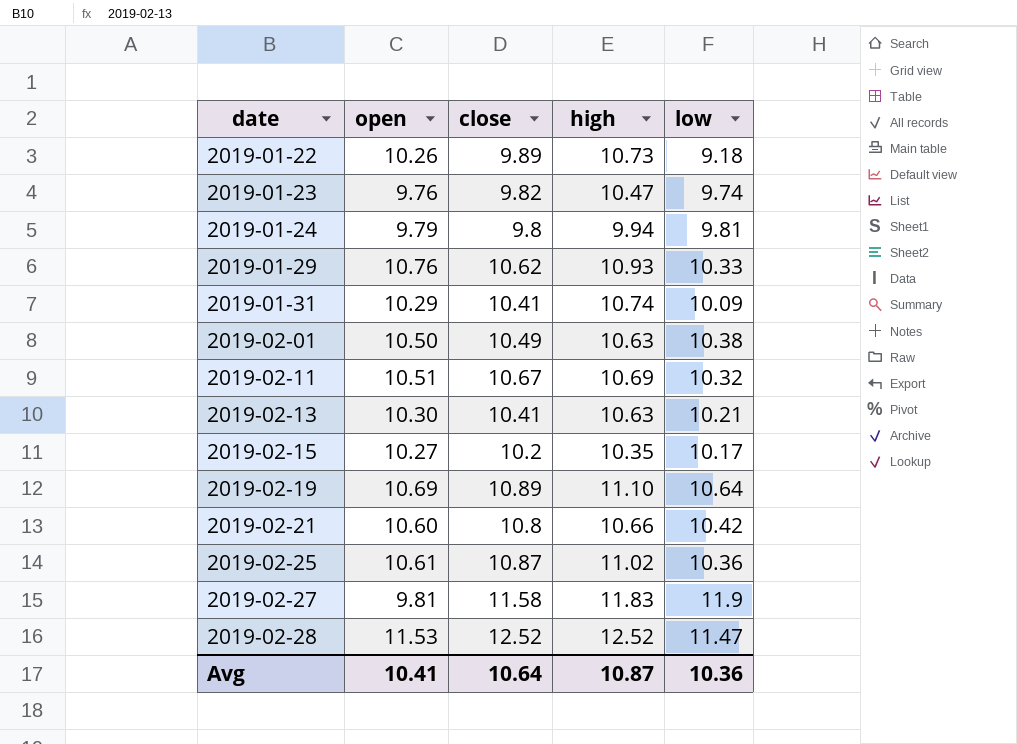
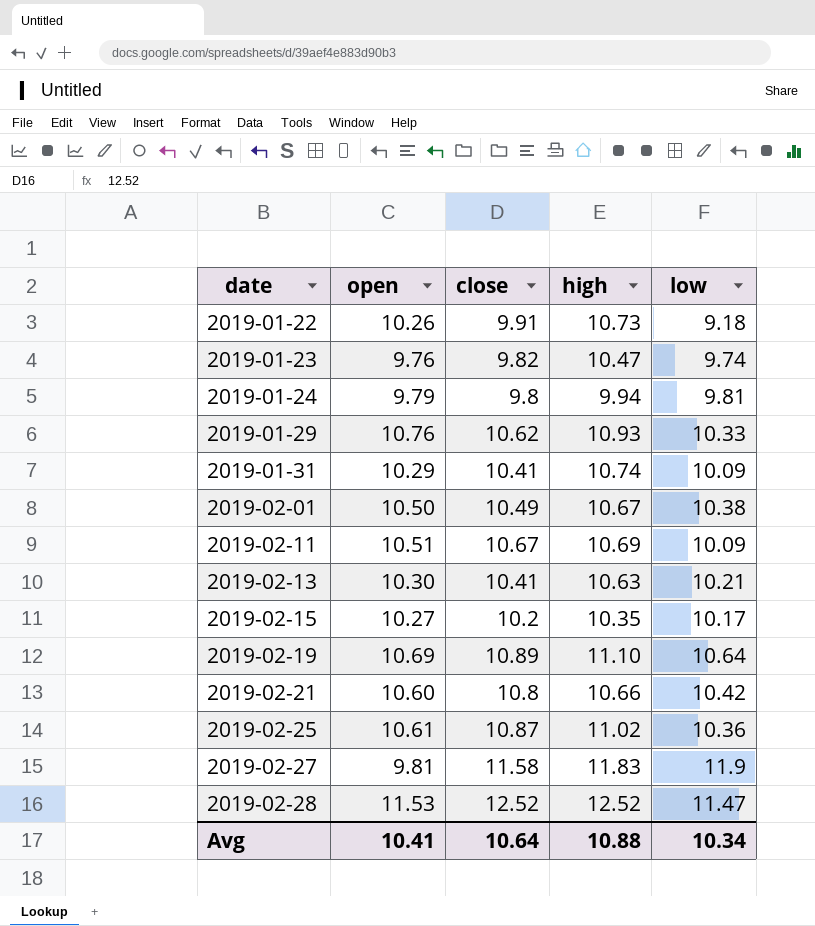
2019-01-22 | close: 9.89 -> 9.91
2019-02-01 | high: 10.63 -> 10.67
2019-02-11 | low: 10.32 -> 10.09
Avg | high: 10.87 -> 10.88
Avg | low: 10.36 -> 10.34

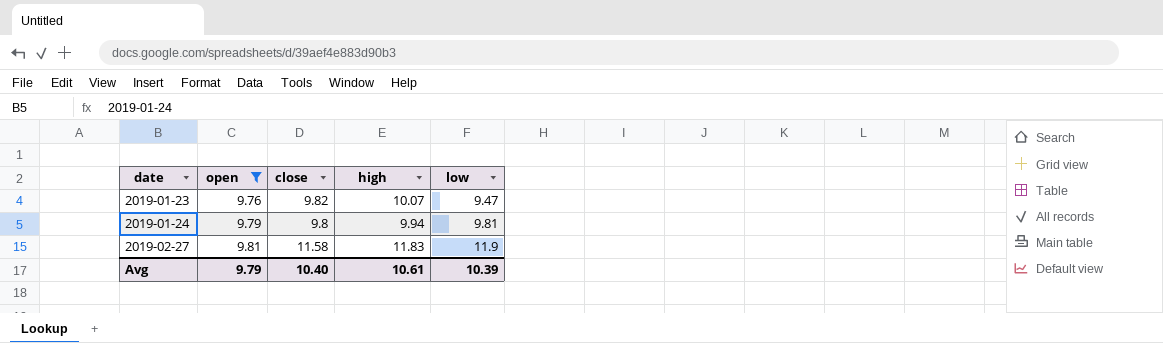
filter: none -> open <= 9.81
2019-01-23 | high: 10.47 -> 10.07
2019-01-23 | low: 9.74 -> 9.47
Avg | open: 10.41 -> 9.79
Avg | close: 10.64 -> 10.40
Avg | high: 10.88 -> 10.61
Avg | low: 10.34 -> 10.39

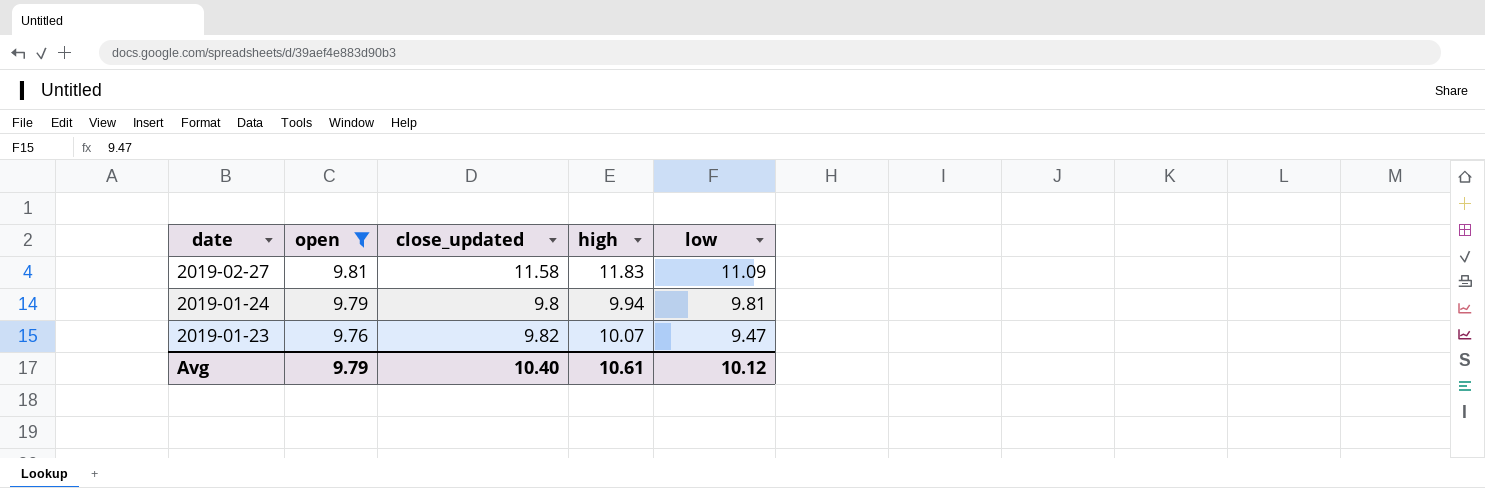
row order: date ascending -> date descending
column name: close -> close_updated
2019-02-27 | low: 11.9 -> 11.09
Avg | low: 10.39 -> 10.12

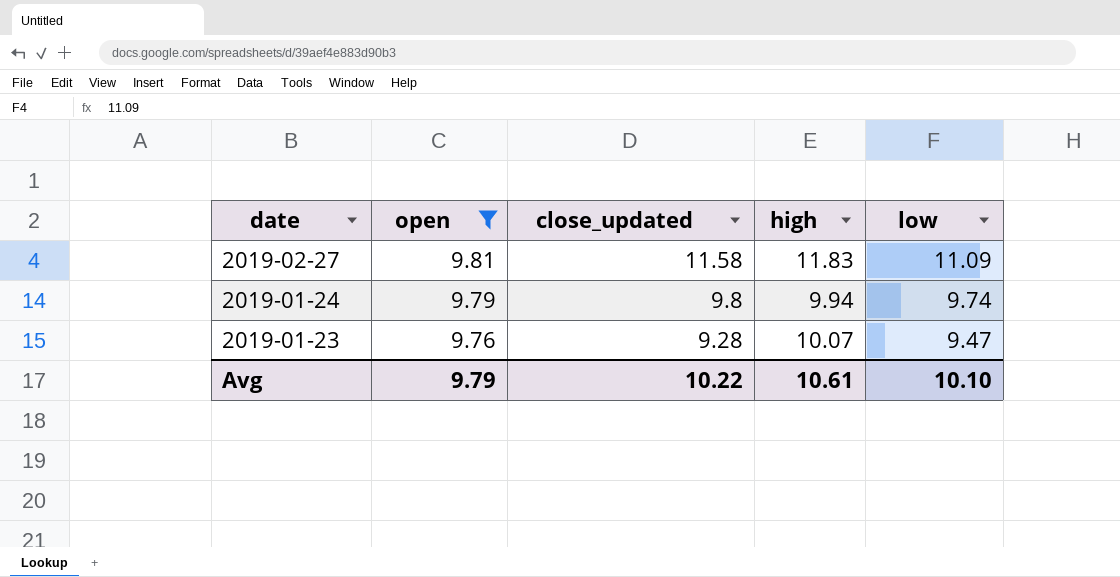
2019-01-24 | low: 9.81 -> 9.74
2019-01-23 | close_updated: 9.82 -> 9.28
Avg | close_updated: 10.40 -> 10.22
Avg | low: 10.12 -> 10.10

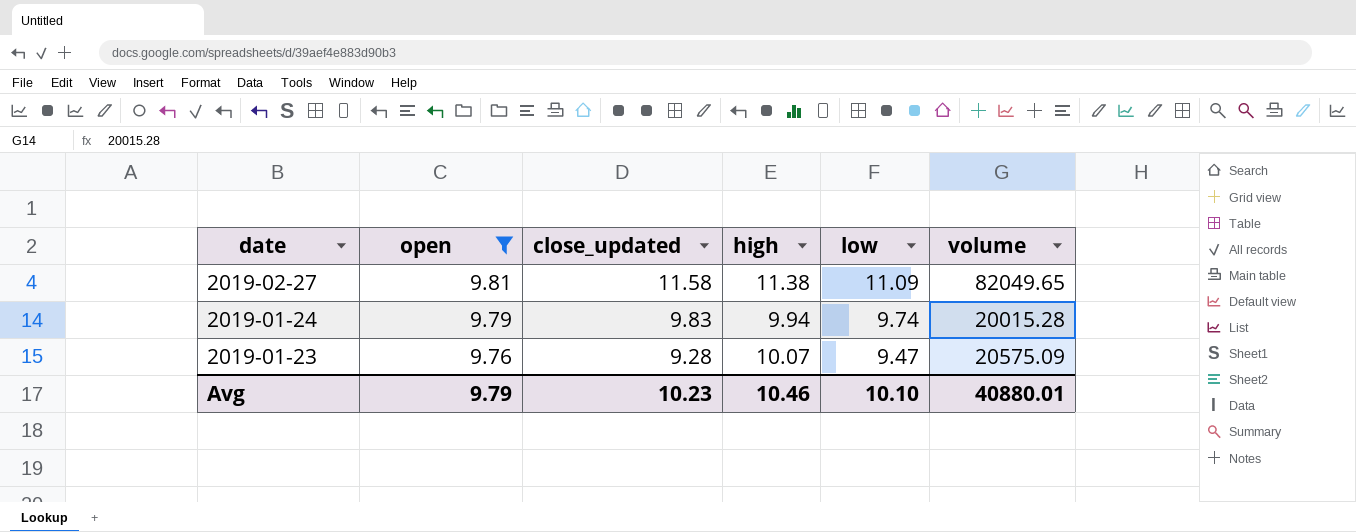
column volume | position: none -> 6
2019-02-27 | high: 11.83 -> 11.38
2019-01-24 | close_updated: 9.8 -> 9.83
Avg | close_updated: 10.22 -> 10.23
Avg | high: 10.61 -> 10.46

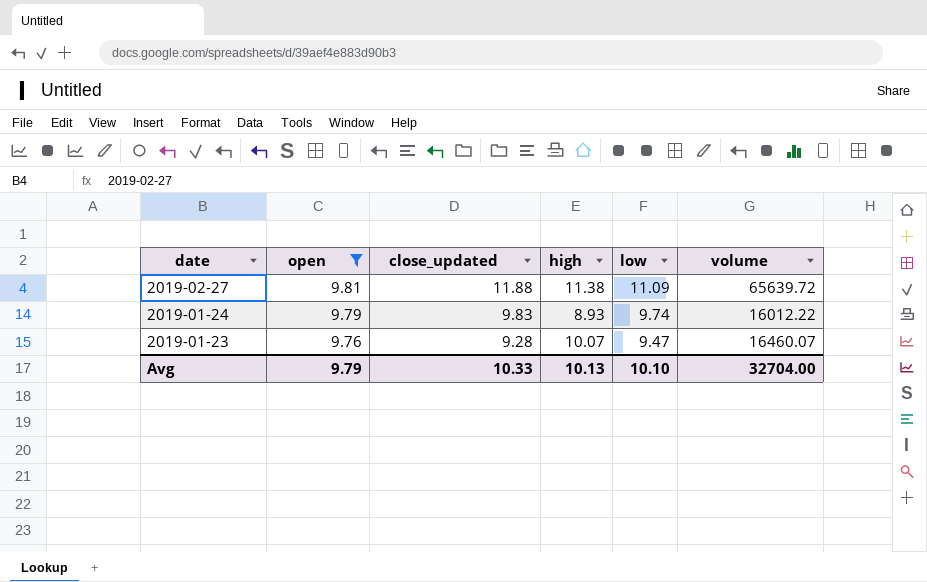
2019-02-27 | close_updated: 11.58 -> 11.88
2019-02-27 | volume: 82049.65 -> 65639.72
2019-01-24 | high: 9.94 -> 8.93
2019-01-24 | volume: 20015.28 -> 16012.22
2019-01-23 | volume: 20575.09 -> 16460.07
Avg | close_updated: 10.23 -> 10.33
Avg | high: 10.46 -> 10.13
Avg | volume: 40880.01 -> 32704.00

